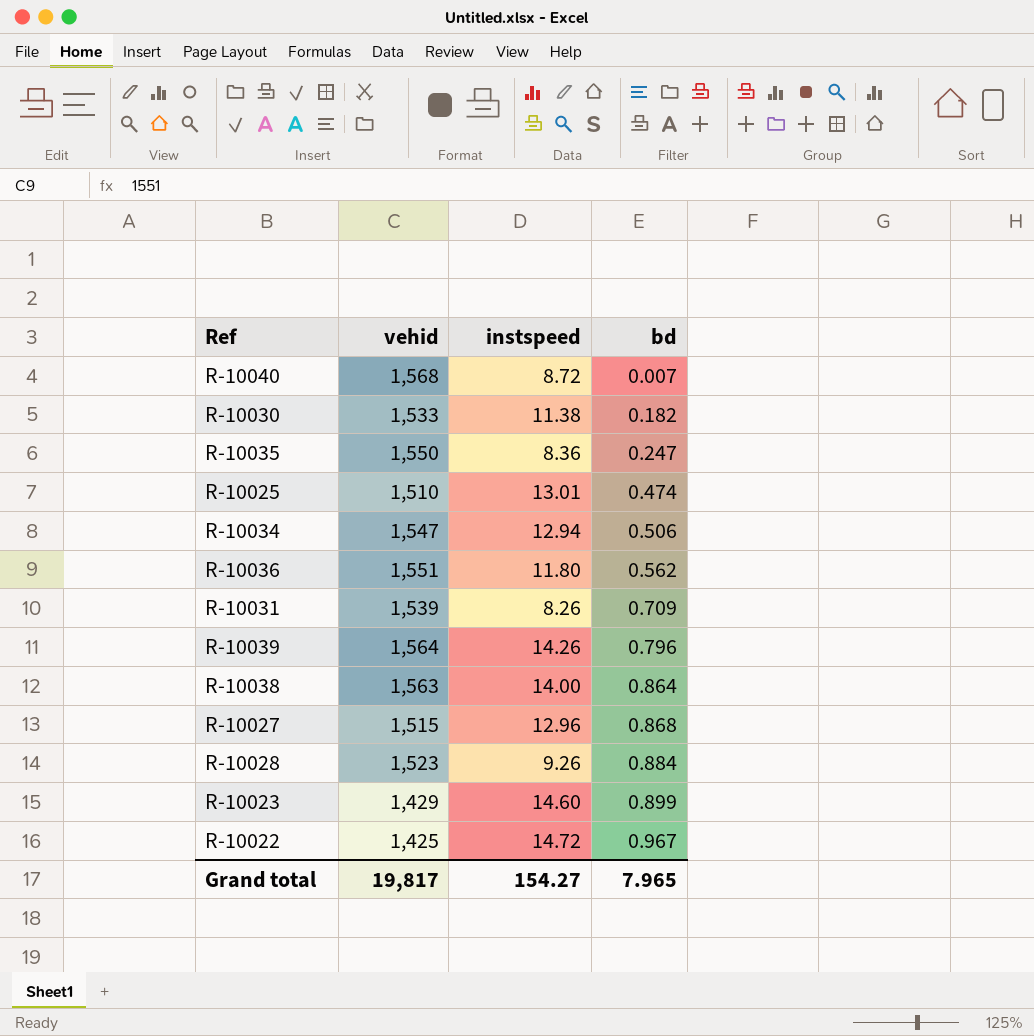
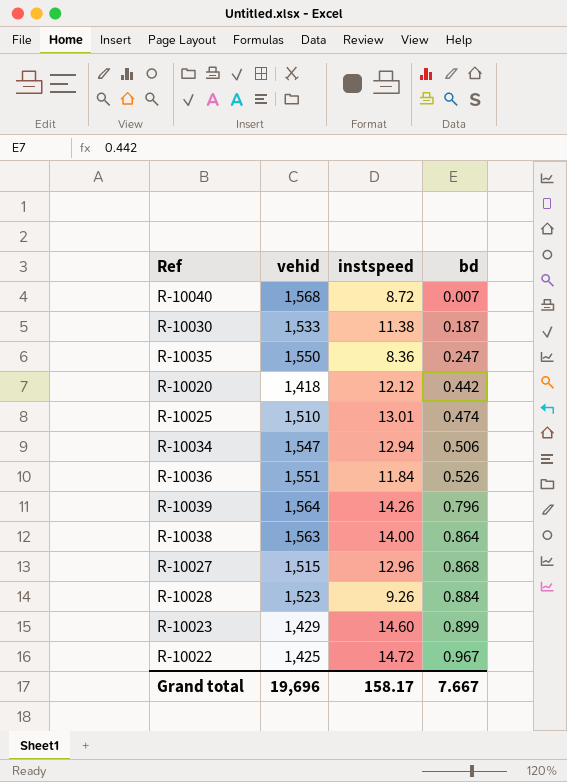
row R-10031: 1,539 | 8.26 | 0.709 -> none
R-10030 | bd: 0.182 -> 0.187
row R-10020: none -> 1,418 | 12.12 | 0.442
R-10036 | instspeed: 11.80 -> 11.84
R-10036 | bd: 0.562 -> 0.526
Grand total | vehid: 19,817 -> 19,696
Grand total | instspeed: 154.27 -> 158.17
Grand total | bd: 7.965 -> 7.667

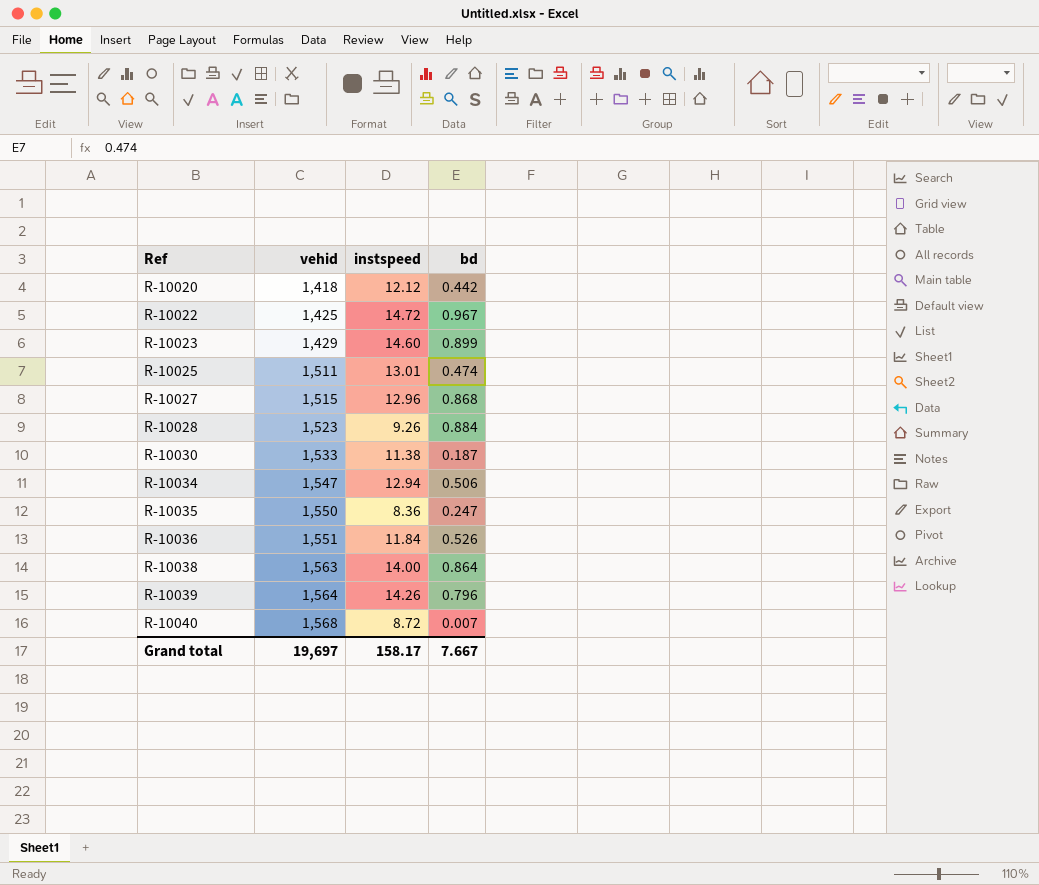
row order: bd ascending -> Ref ascending
R-10025 | vehid: 1,510 -> 1,511
Grand total | vehid: 19,696 -> 19,697

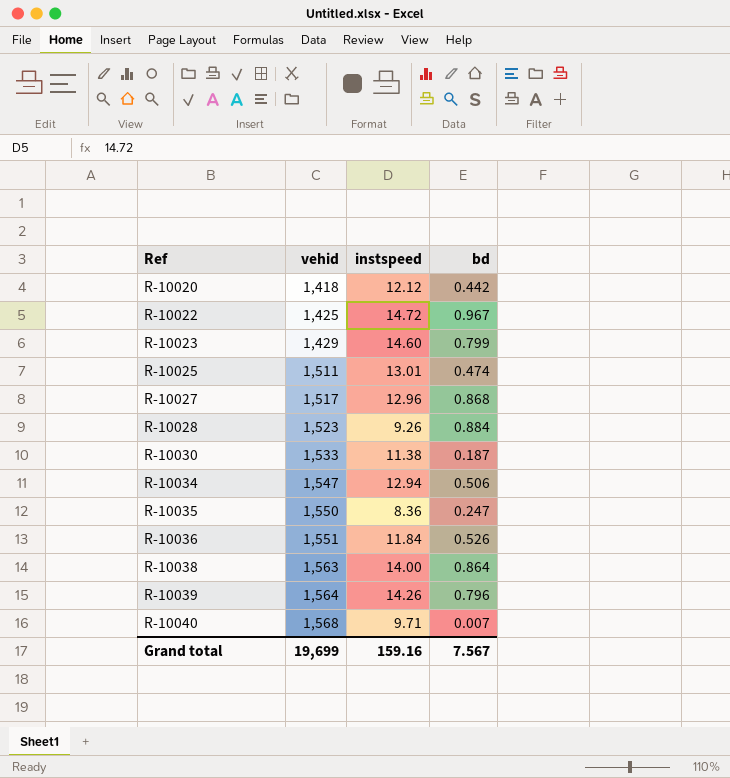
R-10023 | bd: 0.899 -> 0.799
R-10027 | vehid: 1,515 -> 1,517
R-10040 | instspeed: 8.72 -> 9.71
Grand total | vehid: 19,697 -> 19,699
Grand total | instspeed: 158.17 -> 159.16
Grand total | bd: 7.667 -> 7.567

